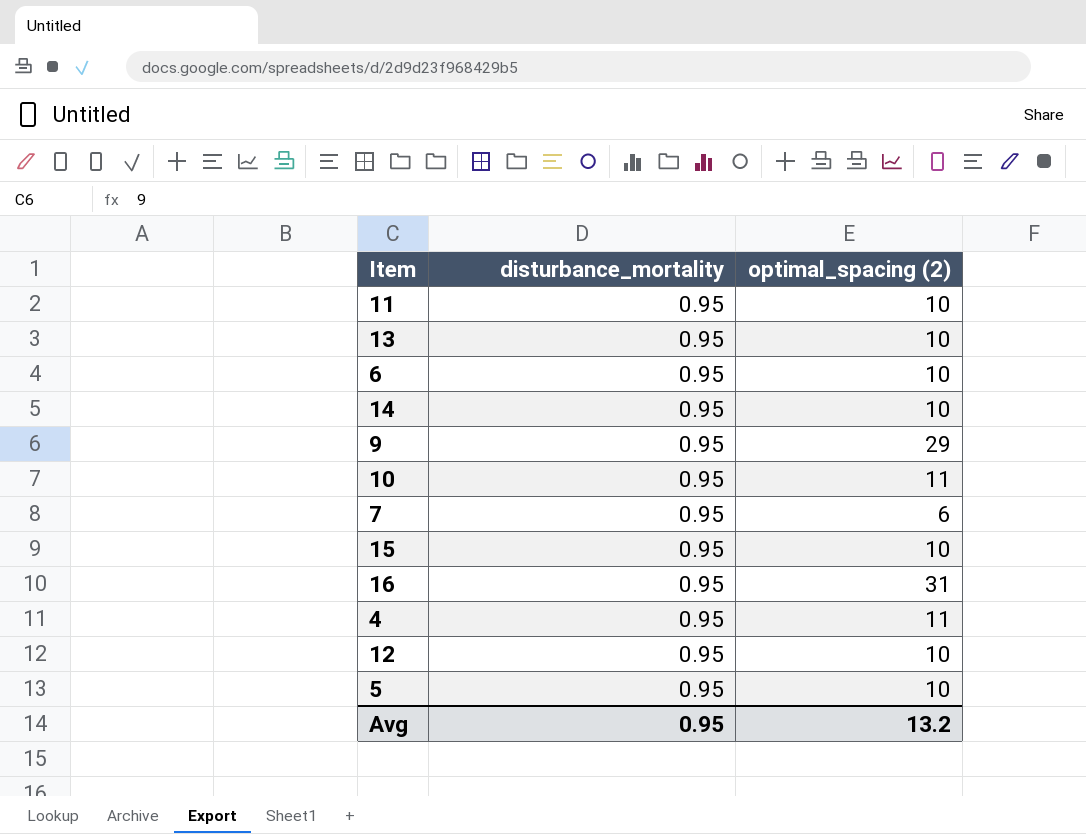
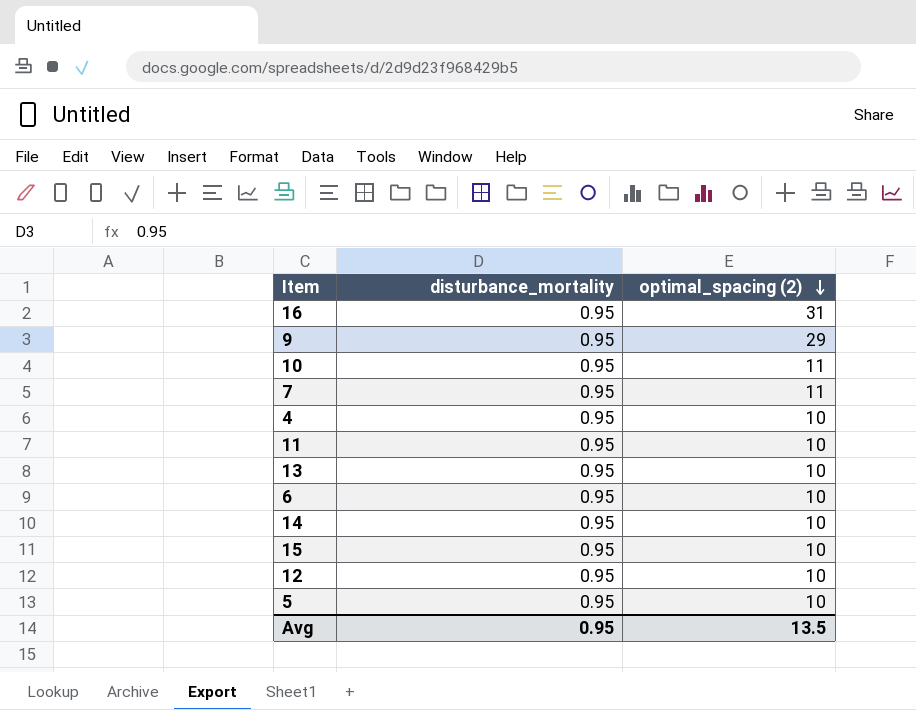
row order: none -> optimal_spacing (2) descending
7 | optimal_spacing (2): 6 -> 11
4 | optimal_spacing (2): 11 -> 10
Avg | optimal_spacing (2): 13.2 -> 13.5

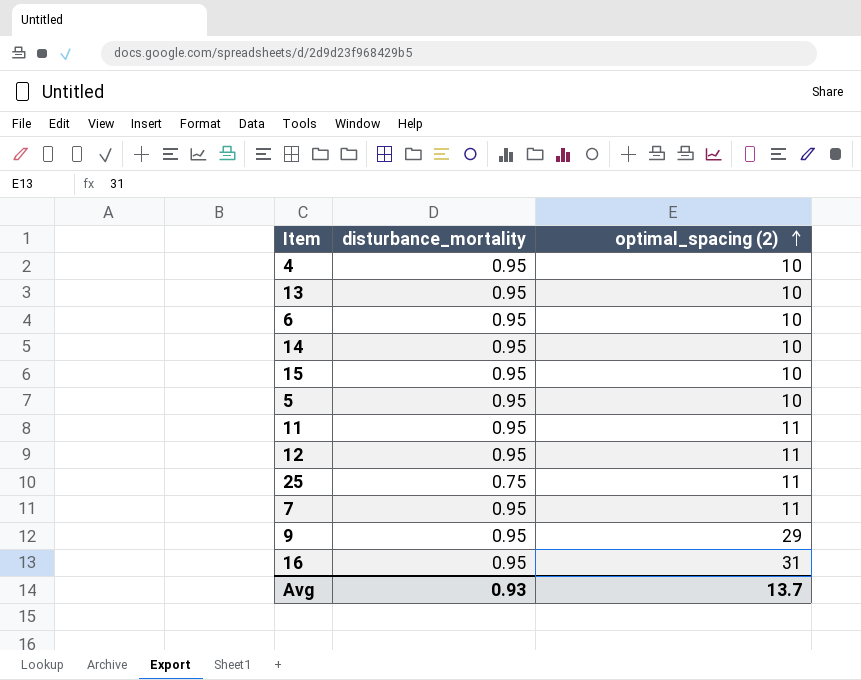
row order: optimal_spacing (2) descending -> optimal_spacing (2) ascending
row 10: 0.95 | 11 -> none
11 | optimal_spacing (2): 10 -> 11
12 | optimal_spacing (2): 10 -> 11
row 25: none -> 0.75 | 11
Avg | disturbance_mortality: 0.95 -> 0.93
Avg | optimal_spacing (2): 13.5 -> 13.7

